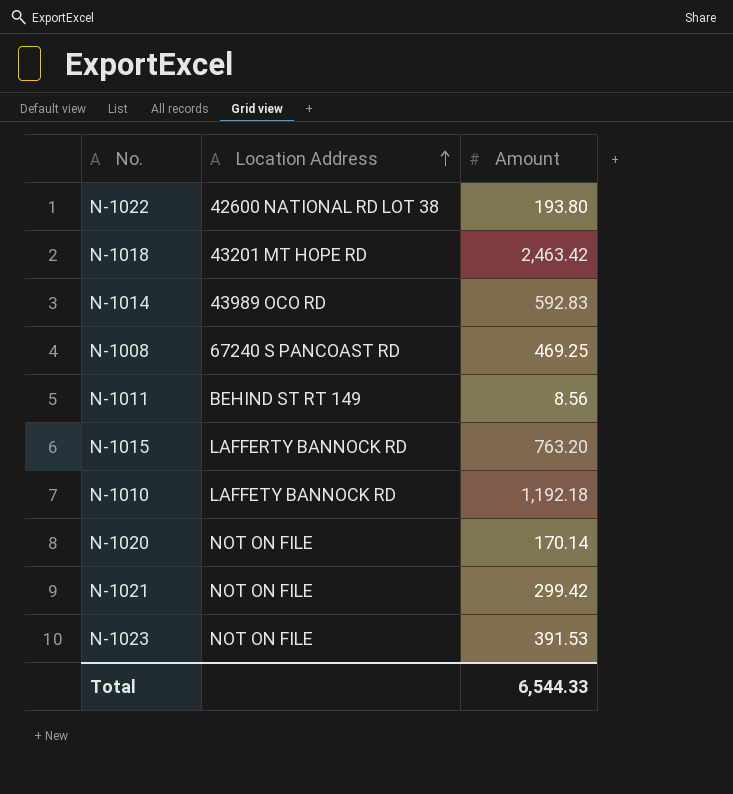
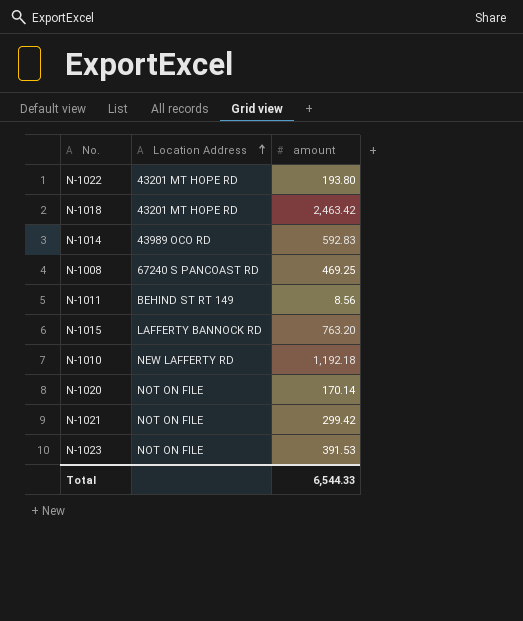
column name: Amount -> amount
N-1022 | Location Address: 42600 NATIONAL RD LOT 38 -> 43201 MT HOPE RD
N-1010 | Location Address: LAFFETY BANNOCK RD -> NEW LAFFERTY RD

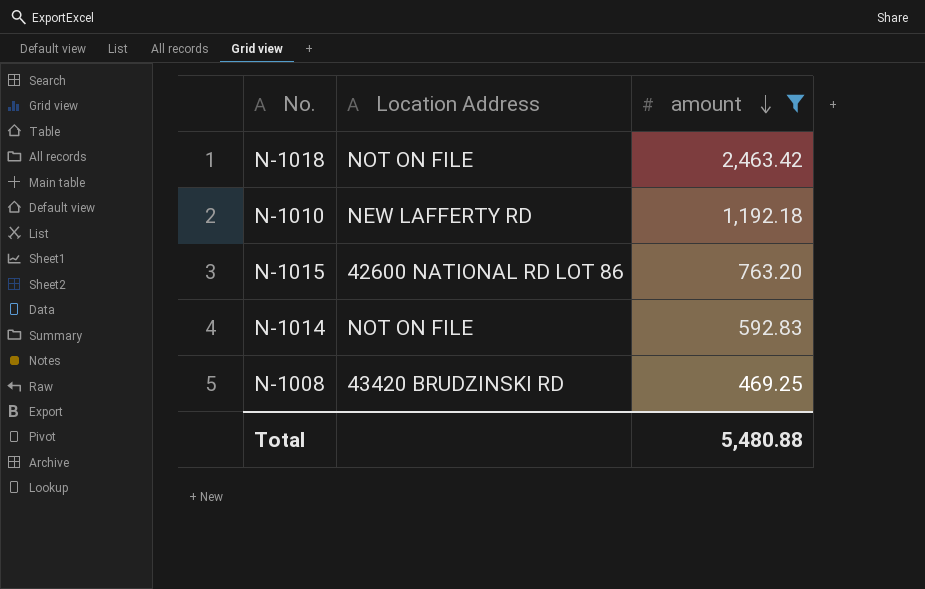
filter: none -> amount >= 469.25
row order: Location Address ascending -> amount descending
N-1018 | Location Address: 43201 MT HOPE RD -> NOT ON FILE
N-1015 | Location Address: LAFFERTY BANNOCK RD -> 42600 NATIONAL RD LOT 86
N-1014 | Location Address: 43989 OCO RD -> NOT ON FILE
N-1008 | Location Address: 67240 S PANCOAST RD -> 43420 BRUDZINSKI RD
Total | amount: 6,544.33 -> 5,480.88

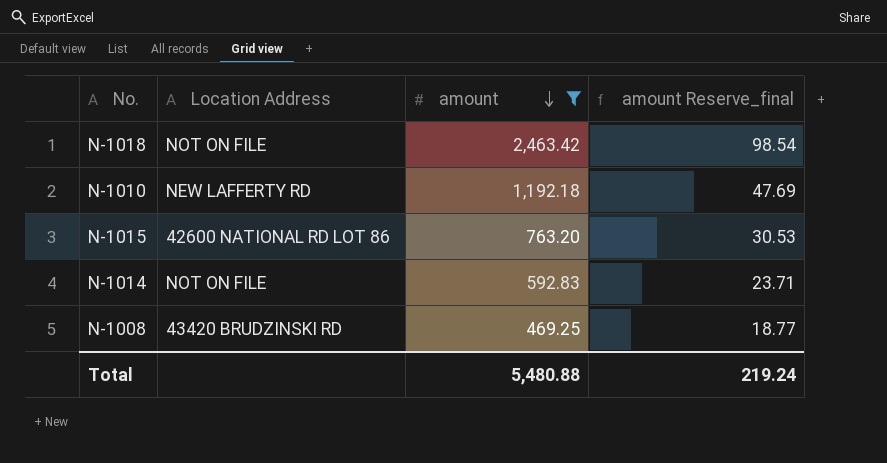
column amount Reserve_final | formula: none -> [amount] * 0.04

